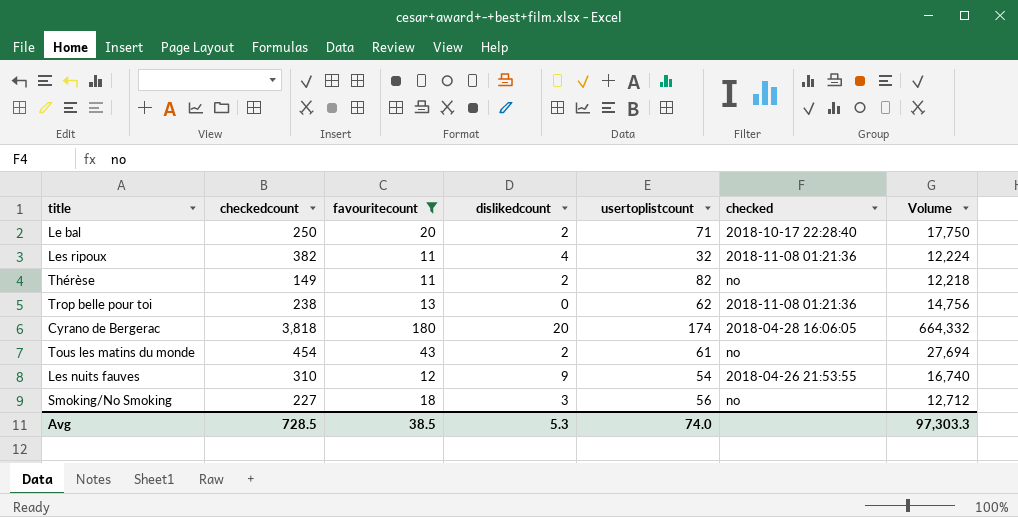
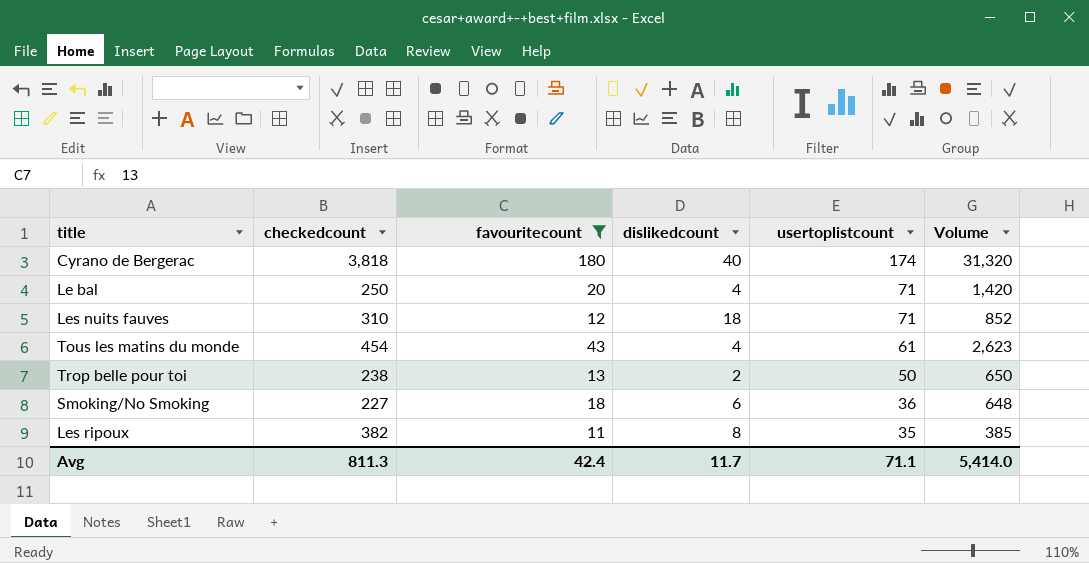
row order: none -> usertoplistcount descending
column checked | position: 6 -> none
column Volume | formula: [checkedcount] * [usertoplistcount] -> [favouritecount] * [usertoplistcount]
row Thérèse: 149 | 11 | 2 | 82 | no | 12,218 -> none
Cyrano de Bergerac | dislikedcount: 20 -> 40
Le bal | dislikedcount: 2 -> 4
Les nuits fauves | dislikedcount: 9 -> 18
Les nuits fauves | usertoplistcount: 54 -> 71
Tous les matins du monde | dislikedcount: 2 -> 4
Trop belle pour toi | dislikedcount: 0 -> 2
Trop belle pour toi | usertoplistcount: 62 -> 50
Smoking/No Smoking | dislikedcount: 3 -> 6
Smoking/No Smoking | usertoplistcount: 56 -> 36
Les ripoux | dislikedcount: 4 -> 8
Les ripoux | usertoplistcount: 32 -> 35
Avg | checkedcount: 728.5 -> 811.3
Avg | favouritecount: 38.5 -> 42.4
Avg | dislikedcount: 5.3 -> 11.7
Avg | usertoplistcount: 74.0 -> 71.1
Avg | Volume: 97,303.3 -> 5,414.0

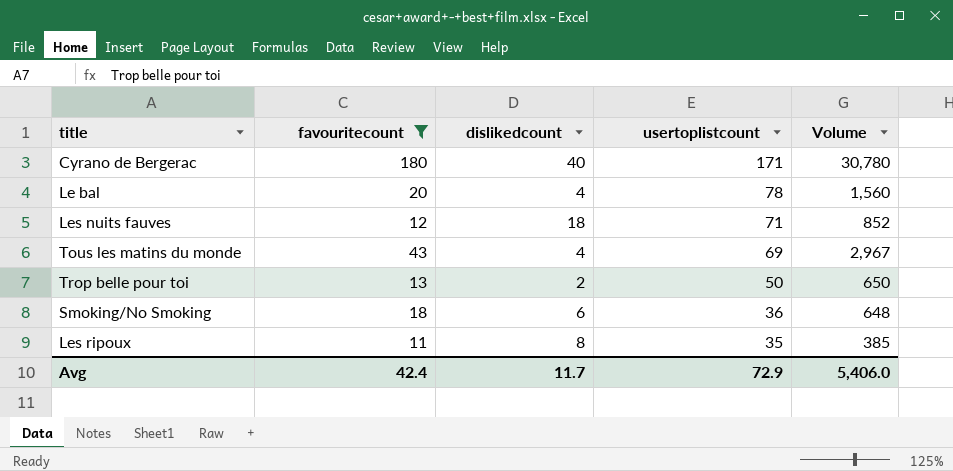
column checkedcount | position: 2 -> none
Cyrano de Bergerac | usertoplistcount: 174 -> 171
Cyrano de Bergerac | Volume: 31,320 -> 30,780
Le bal | usertoplistcount: 71 -> 78
Le bal | Volume: 1,420 -> 1,560
Tous les matins du monde | usertoplistcount: 61 -> 69
Tous les matins du monde | Volume: 2,623 -> 2,967
Avg | usertoplistcount: 71.1 -> 72.9
Avg | Volume: 5,414.0 -> 5,406.0

